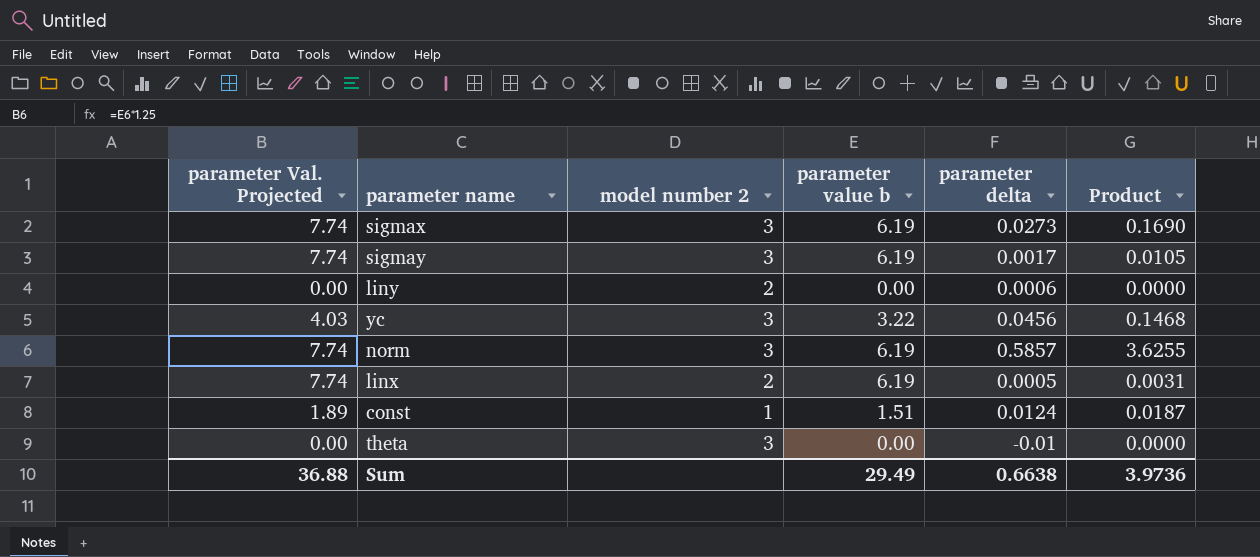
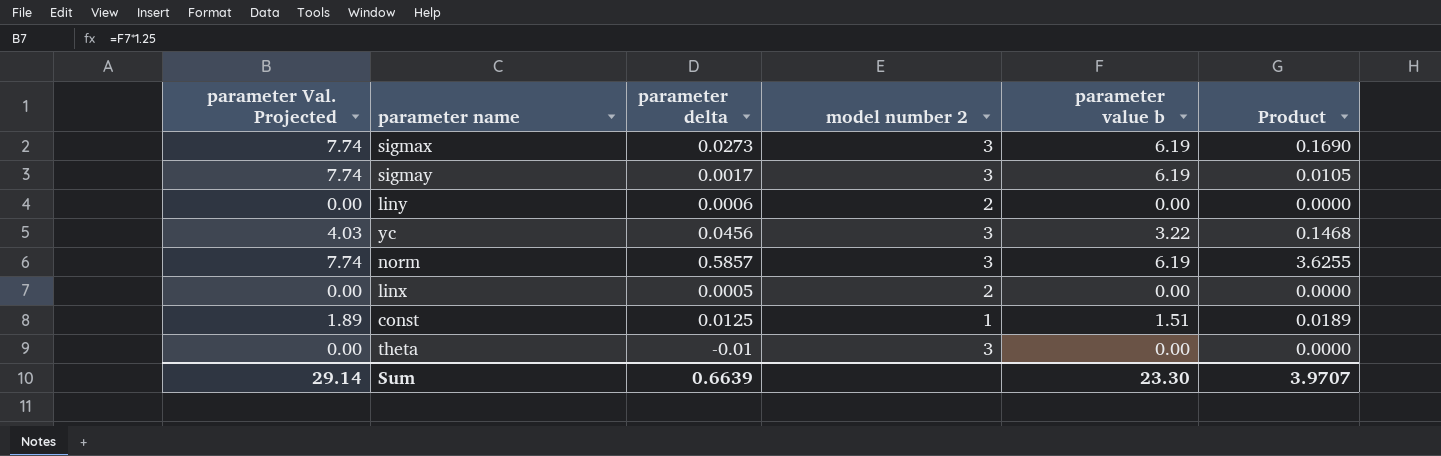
column parameter delta | position: 5 -> 3
linx | parameter Val. Projected: 7.74 -> 0.00
linx | parameter value b: 6.19 -> 0.00
linx | Product: 0.0031 -> 0.0000
const | parameter delta: 0.0124 -> 0.0125
const | Product: 0.0187 -> 0.0189
Sum | parameter Val. Projected: 36.88 -> 29.14
Sum | parameter delta: 0.6638 -> 0.6639
Sum | parameter value b: 29.49 -> 23.30
Sum | Product: 3.9736 -> 3.9707

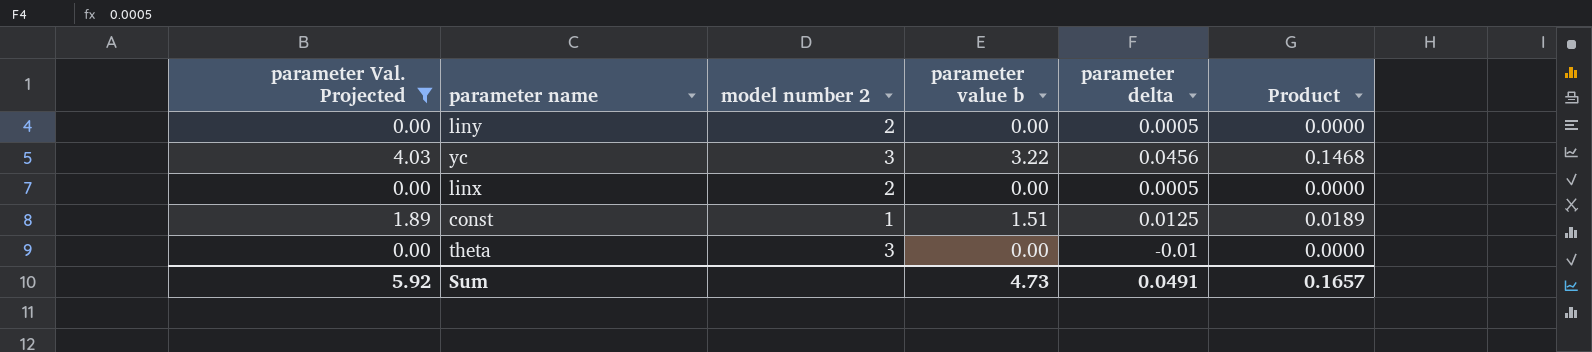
filter: none -> parameter Val. Projected != 7.74
column parameter delta | position: 3 -> 5
liny | parameter delta: 0.0006 -> 0.0005
Sum | parameter Val. Projected: 29.14 -> 5.92
Sum | parameter value b: 23.30 -> 4.73
Sum | parameter delta: 0.6639 -> 0.0491
Sum | Product: 3.9707 -> 0.1657

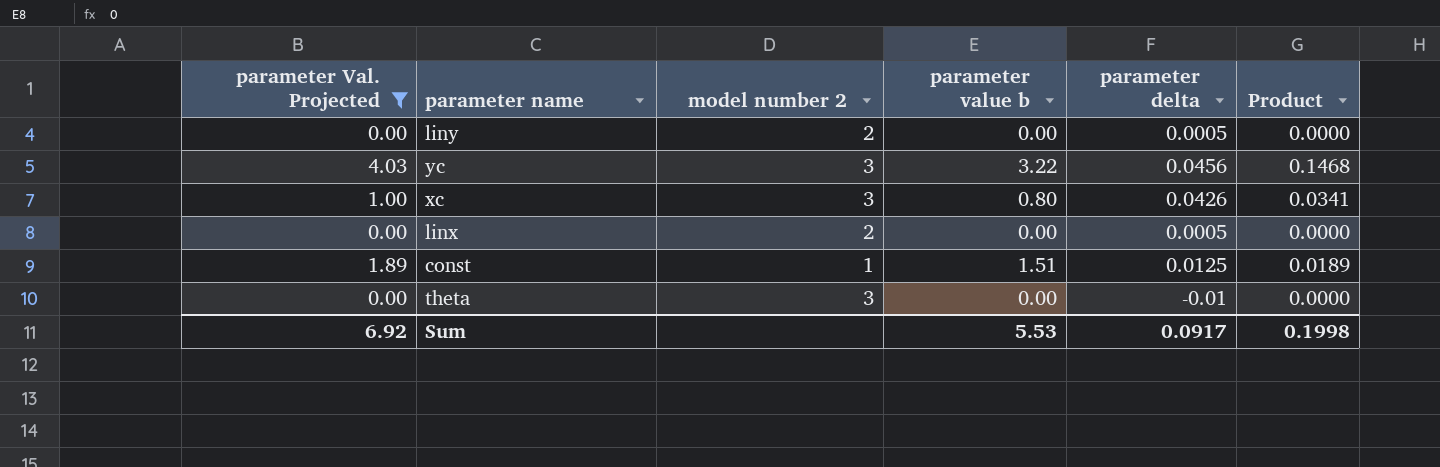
row xc: none -> 1.00 | 3 | 0.80 | 0.0426 | 0.0341
Sum | parameter Val. Projected: 5.92 -> 6.92
Sum | parameter value b: 4.73 -> 5.53
Sum | parameter delta: 0.0491 -> 0.0917
Sum | Product: 0.1657 -> 0.1998

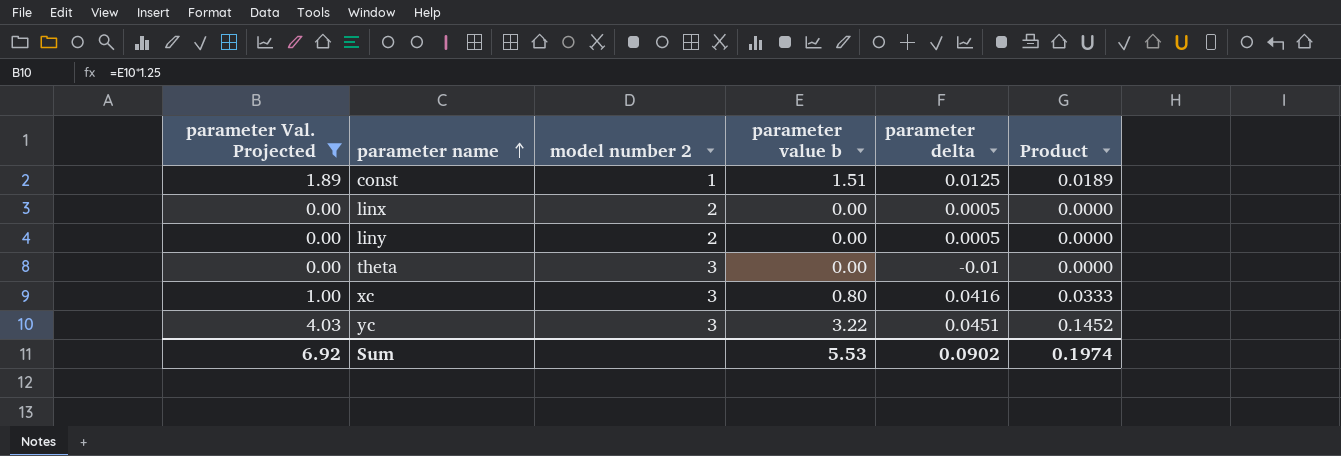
row order: none -> parameter name ascending
xc | parameter delta: 0.0426 -> 0.0416
xc | Product: 0.0341 -> 0.0333
yc | parameter delta: 0.0456 -> 0.0451
yc | Product: 0.1468 -> 0.1452
Sum | parameter delta: 0.0917 -> 0.0902
Sum | Product: 0.1998 -> 0.1974

